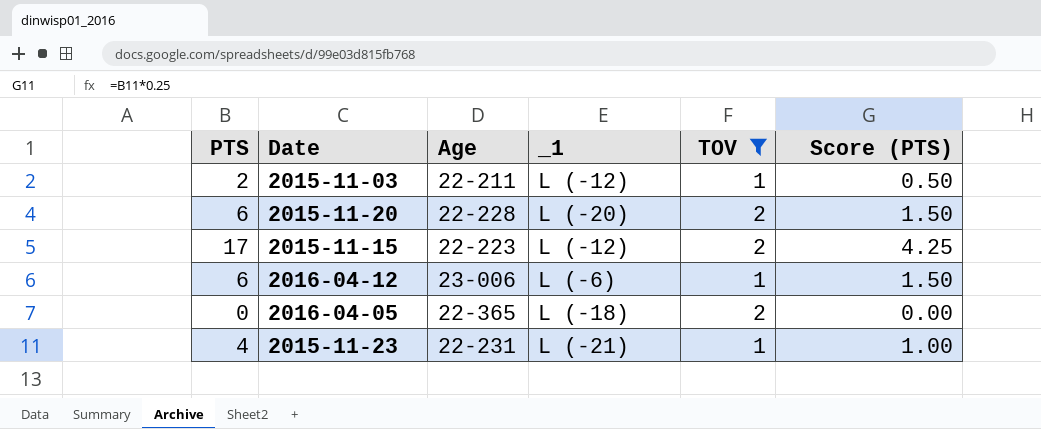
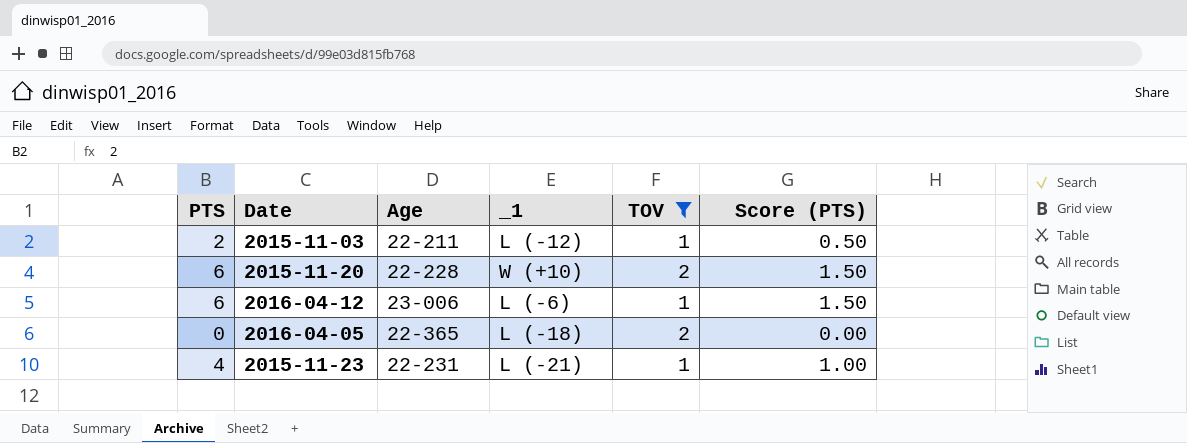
row 2015-11-15: 17 | 22-223 | L (-12) | 2 | 4.25 -> none
2015-11-20 | _1: L (-20) -> W (+10)

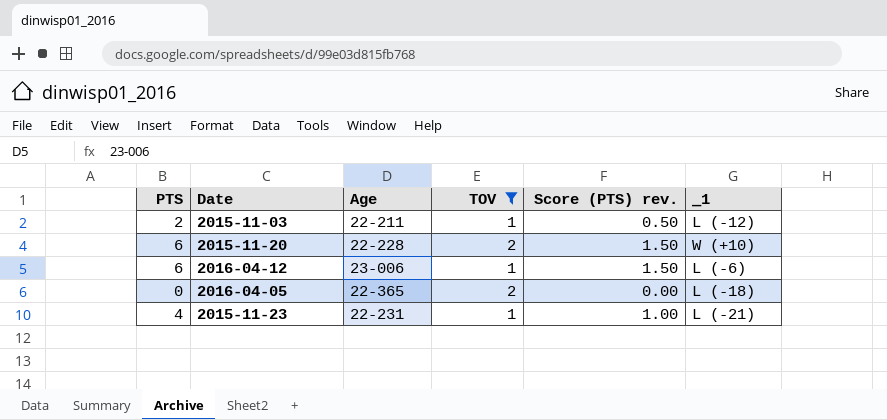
column name: Score (PTS) -> Score (PTS) rev.
column _1 | position: 4 -> 6

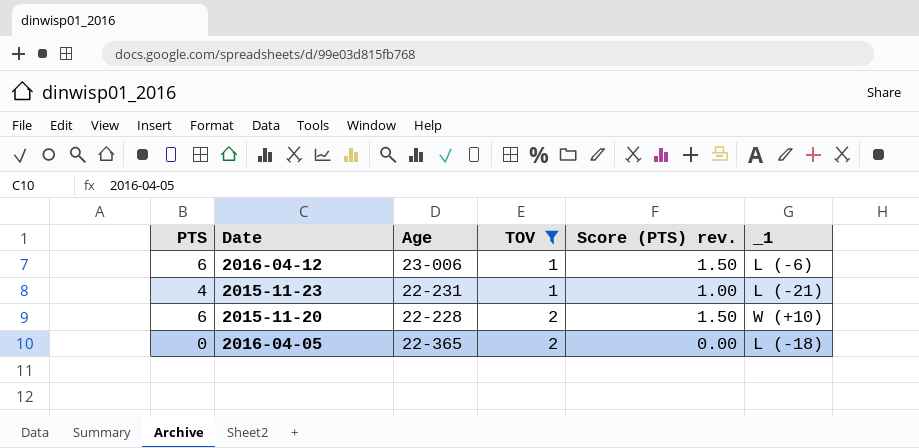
row order: none -> TOV ascending
row 2015-11-03: 2 | 22-211 | 1 | 0.50 | L (-12) -> none

